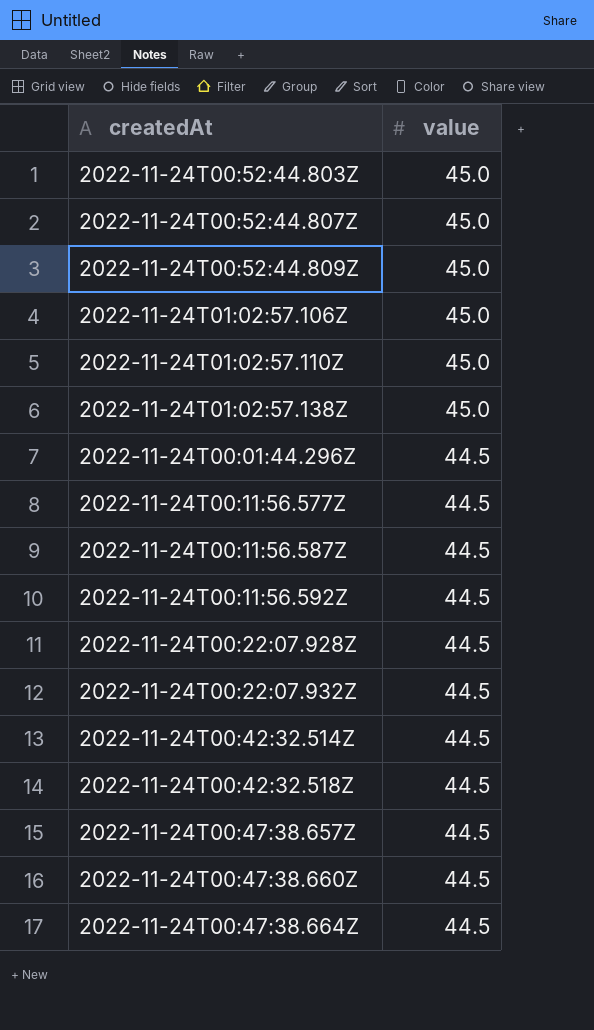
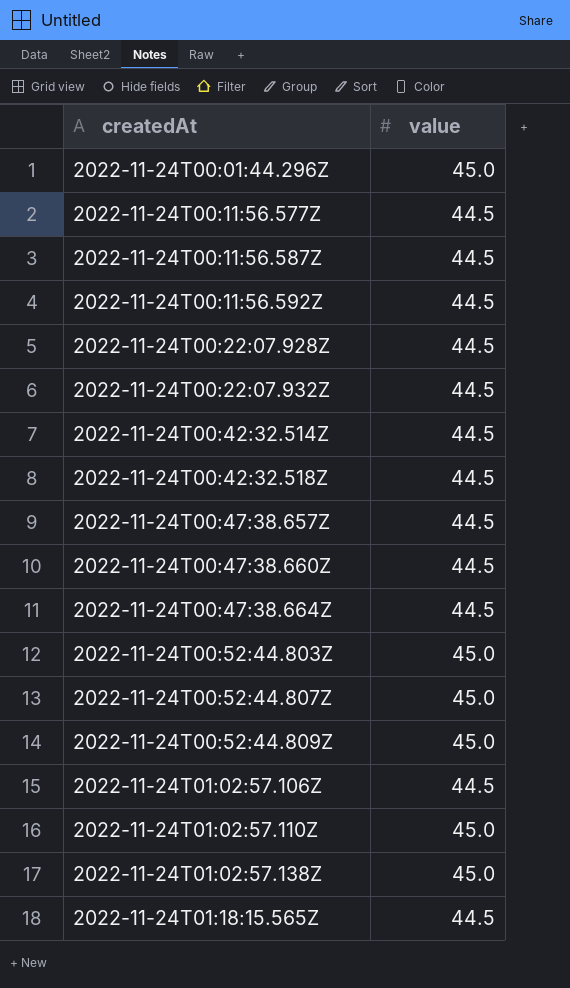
row order: value descending -> createdAt ascending
2022-11-24T00:01:44.296Z | value: 44.5 -> 45.0
2022-11-24T01:02:57.106Z | value: 45.0 -> 44.5
row 2022-11-24T01:18:15.565Z: none -> 44.5

